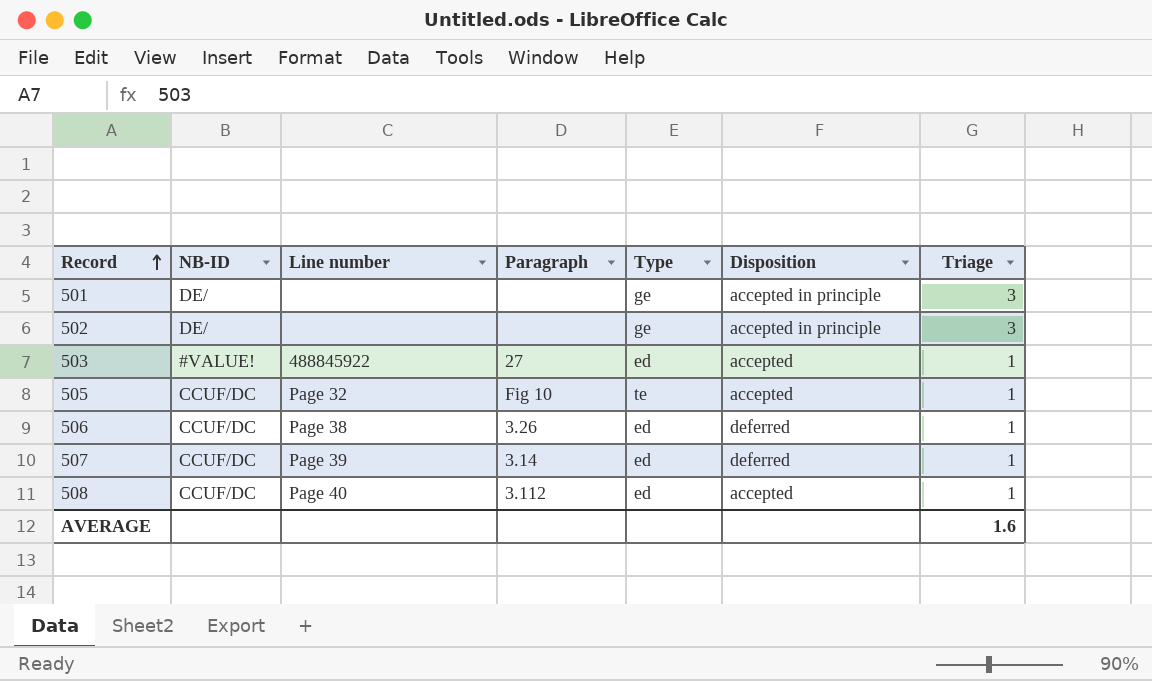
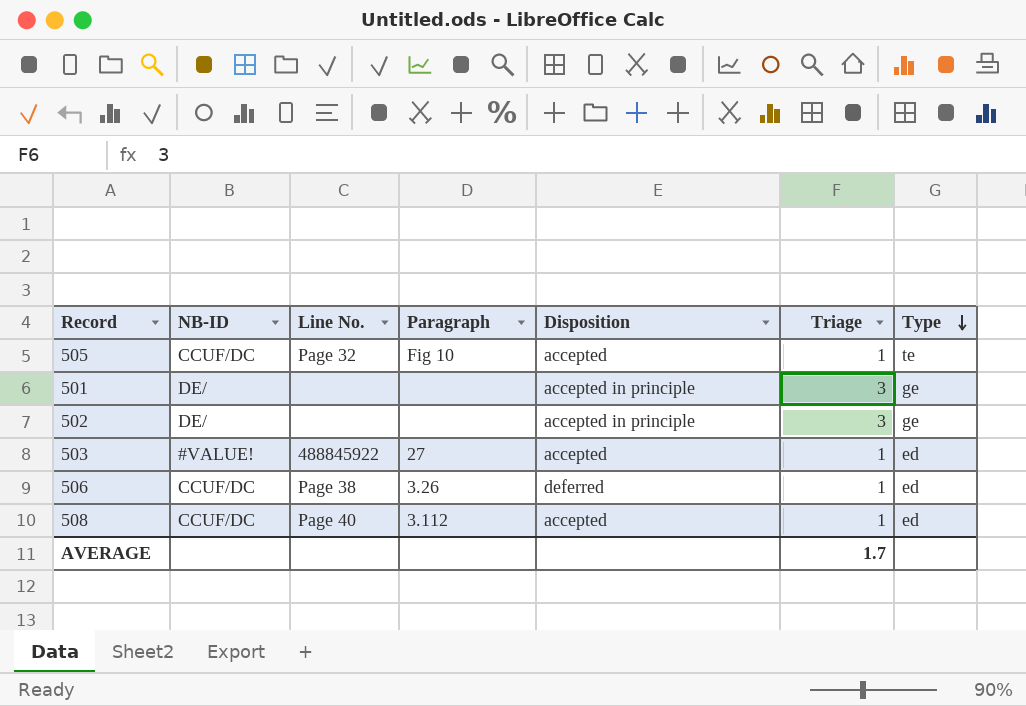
row order: Record ascending -> Type descending
column name: Line number -> Line No.
column Type | position: 5 -> 7
row 507: CCUF/DC | Page 39 | 3.14 | ed | deferred | 1 -> none
AVERAGE | Triage: 1.6 -> 1.7

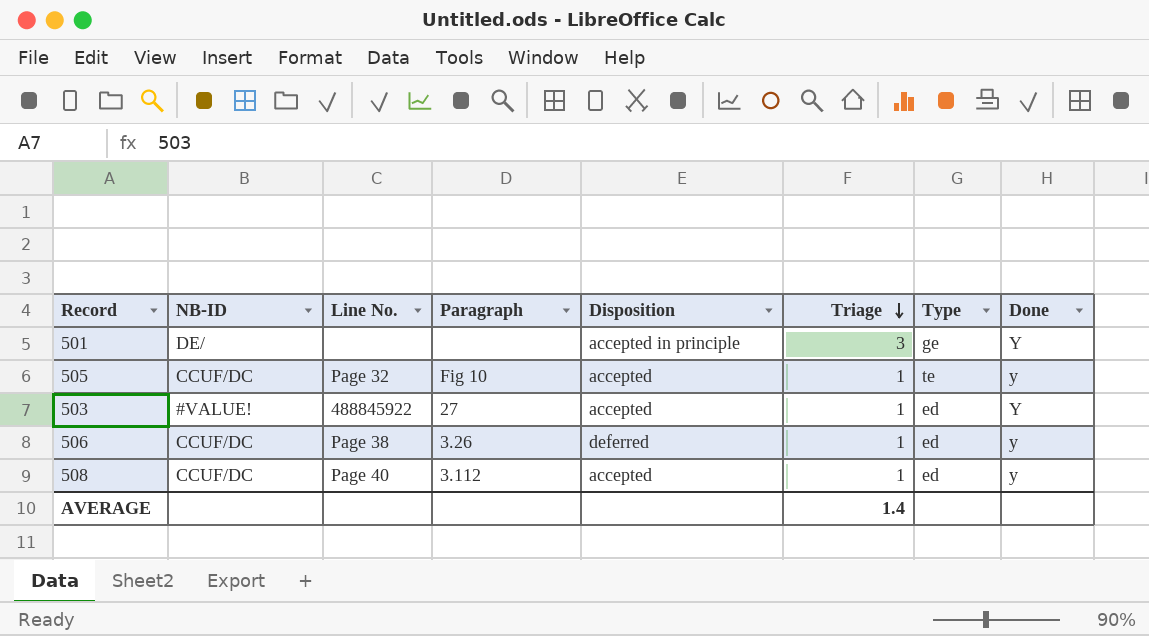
row order: Type descending -> Triage descending
column Done | position: none -> 8
row 502: DE/ | none | none | accepted in principle | 3 | ge -> none
AVERAGE | Triage: 1.7 -> 1.4

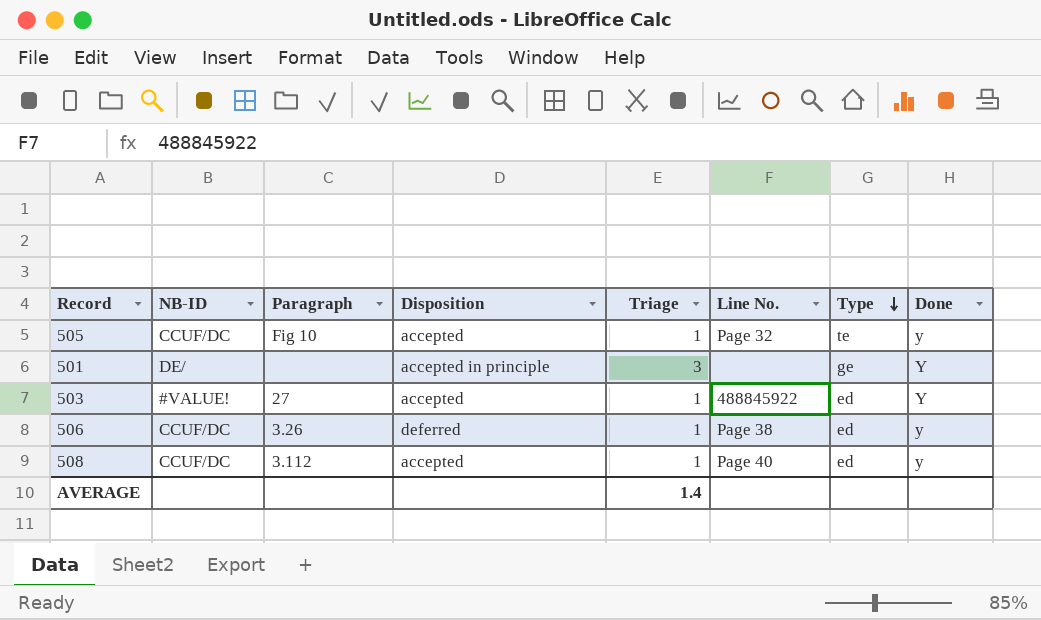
row order: Triage descending -> Type descending
column Line No. | position: 3 -> 6

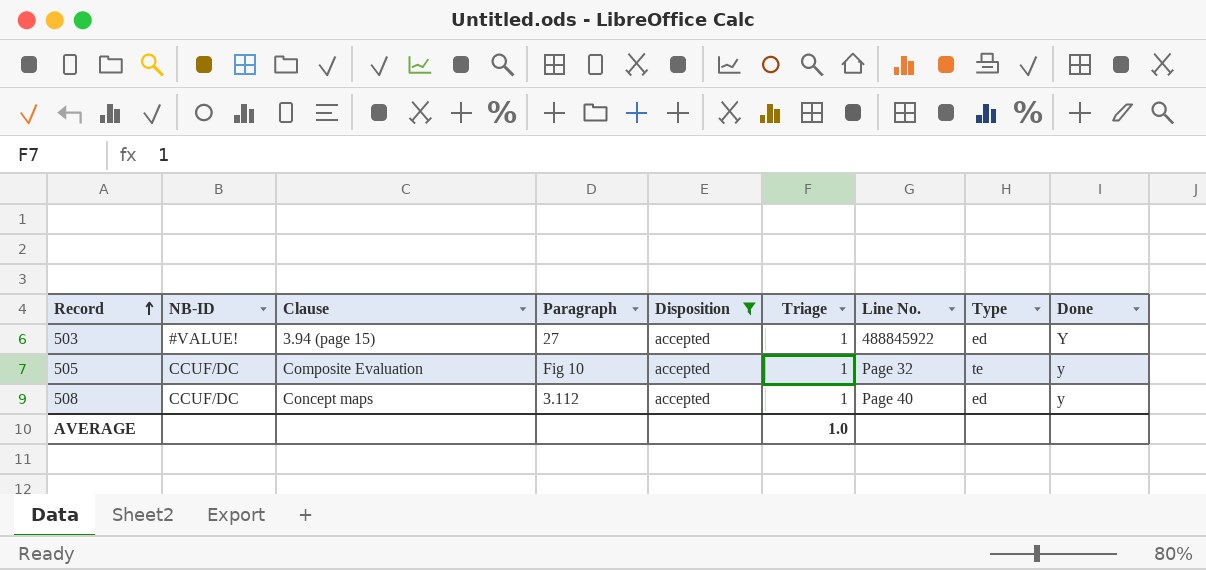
filter: none -> Disposition = accepted
row order: Type descending -> Record ascending
column Clause | position: none -> 3
AVERAGE | Triage: 1.4 -> 1.0

